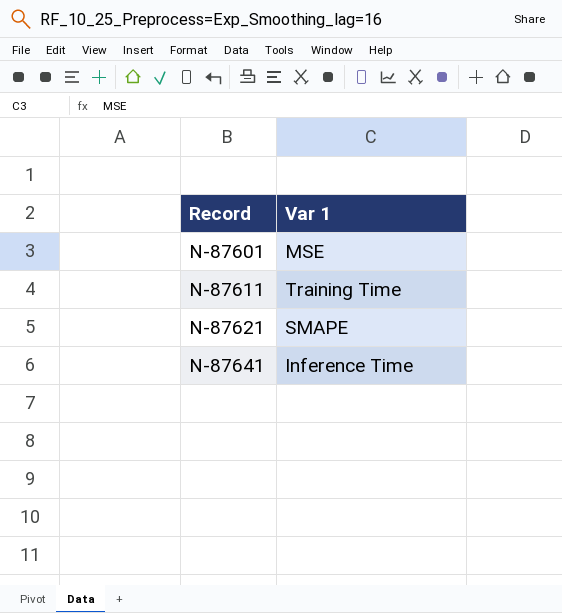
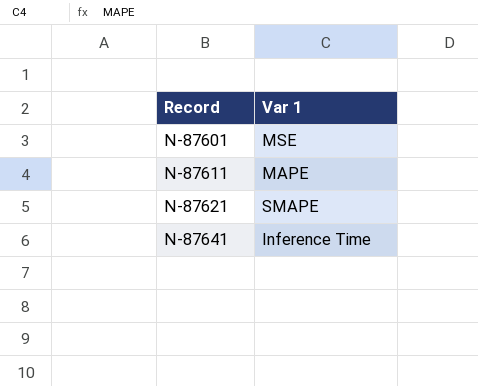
N-87611 | Var 1: Training Time -> MAPE

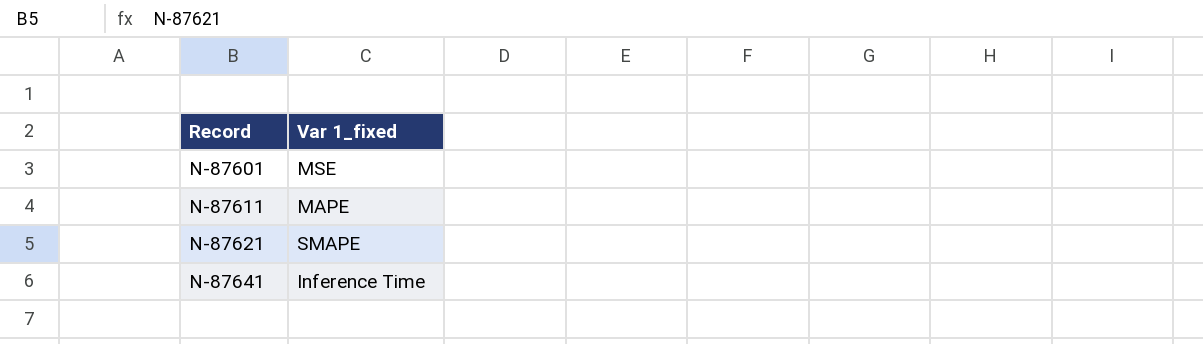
column name: Var 1 -> Var 1_fixed

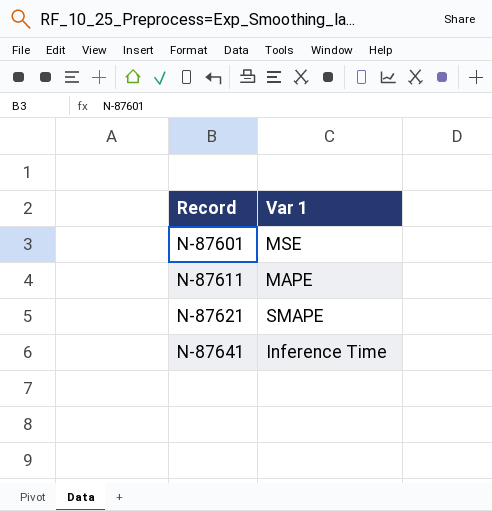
column name: Var 1_fixed -> Var 1

